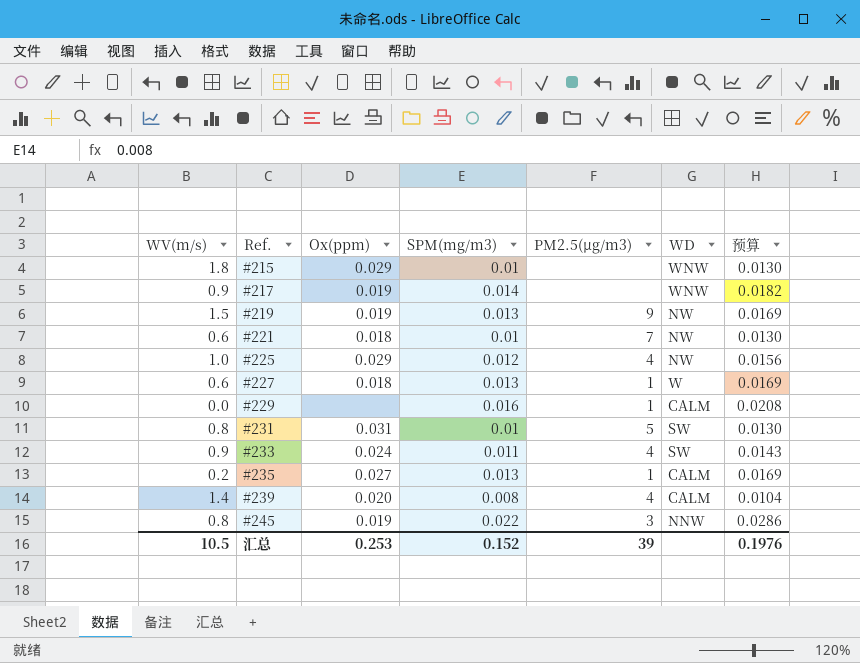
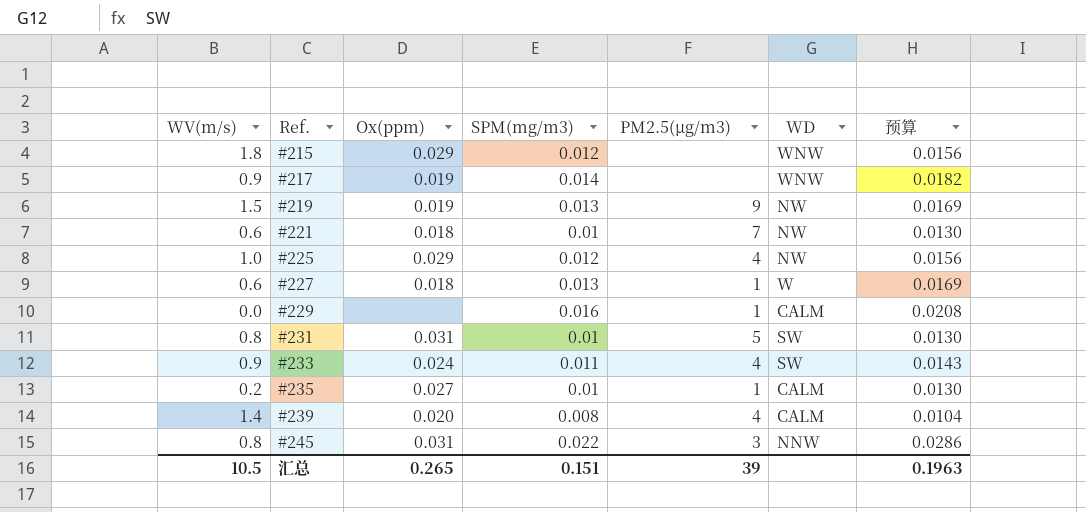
#215 | SPM(mg/m3): 0.01 -> 0.012
#215 | 预算: 0.0130 -> 0.0156
#235 | SPM(mg/m3): 0.013 -> 0.01
#235 | 预算: 0.0169 -> 0.0130
#245 | Ox(ppm): 0.019 -> 0.031
汇总 | Ox(ppm): 0.253 -> 0.265
汇总 | SPM(mg/m3): 0.152 -> 0.151
汇总 | 预算: 0.1976 -> 0.1963

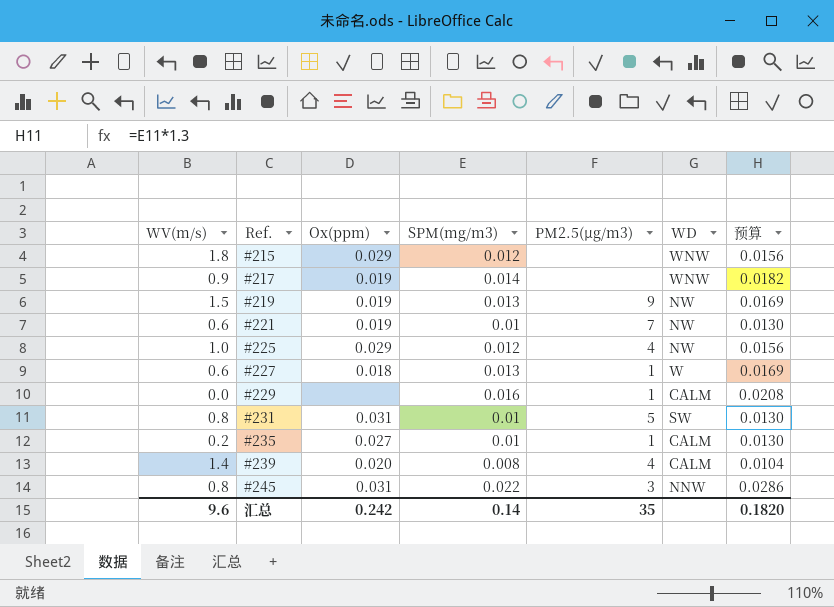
row #233: 0.9 | 0.024 | 0.011 | 4 | SW | 0.0143 -> none
#221 | Ox(ppm): 0.018 -> 0.019
汇总 | WV(m/s): 10.5 -> 9.6
汇总 | Ox(ppm): 0.265 -> 0.242
汇总 | SPM(mg/m3): 0.151 -> 0.14
汇总 | PM2.5(μg/m3): 39 -> 35
汇总 | 预算: 0.1963 -> 0.1820

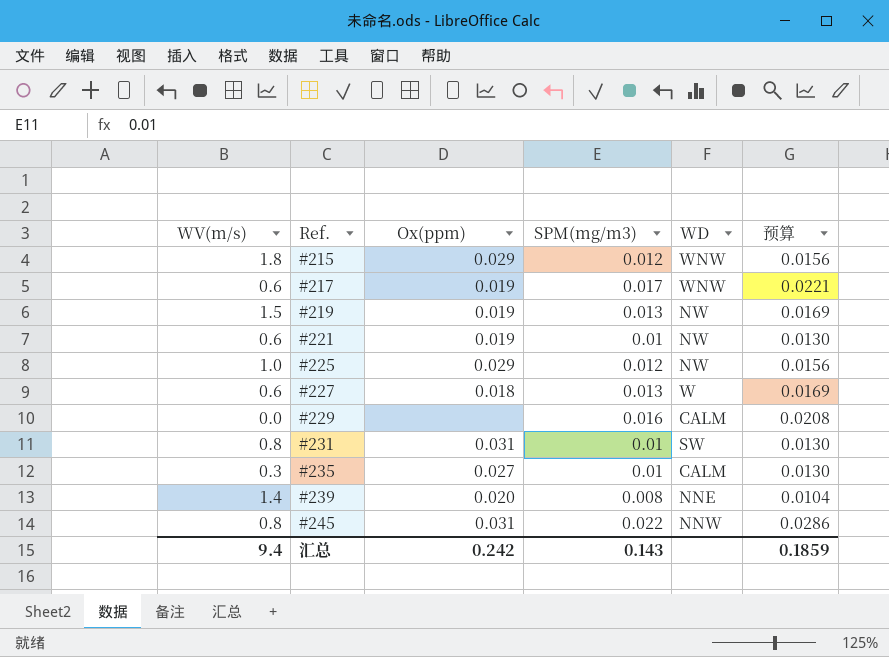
column PM2.5(μg/m3) | position: 5 -> none
#217 | WV(m/s): 0.9 -> 0.6
#217 | SPM(mg/m3): 0.014 -> 0.017
#217 | 预算: 0.0182 -> 0.0221
#235 | WV(m/s): 0.2 -> 0.3
#239 | WD: CALM -> NNE
汇总 | WV(m/s): 9.6 -> 9.4
汇总 | SPM(mg/m3): 0.14 -> 0.143
汇总 | 预算: 0.1820 -> 0.1859

